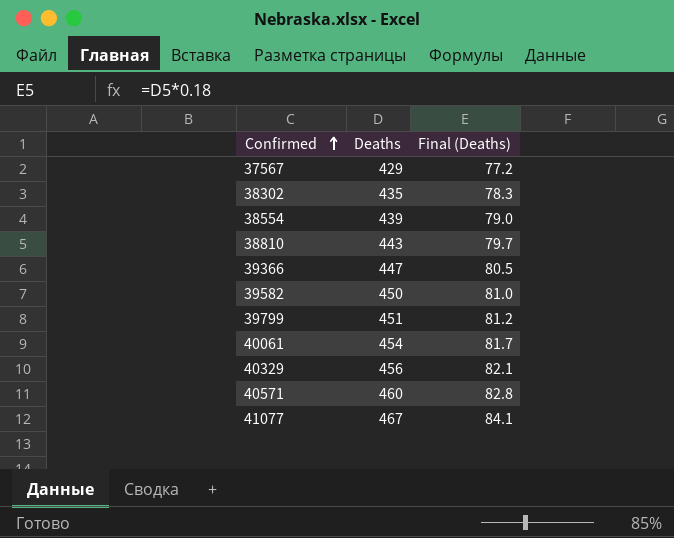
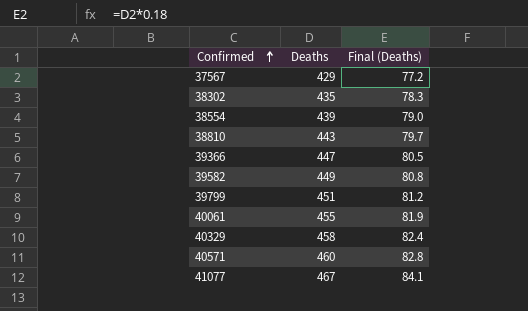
39582 | Deaths: 450 -> 449
39582 | Final (Deaths): 81.0 -> 80.8
40061 | Deaths: 454 -> 455
40061 | Final (Deaths): 81.7 -> 81.9
40329 | Deaths: 456 -> 458
40329 | Final (Deaths): 82.1 -> 82.4

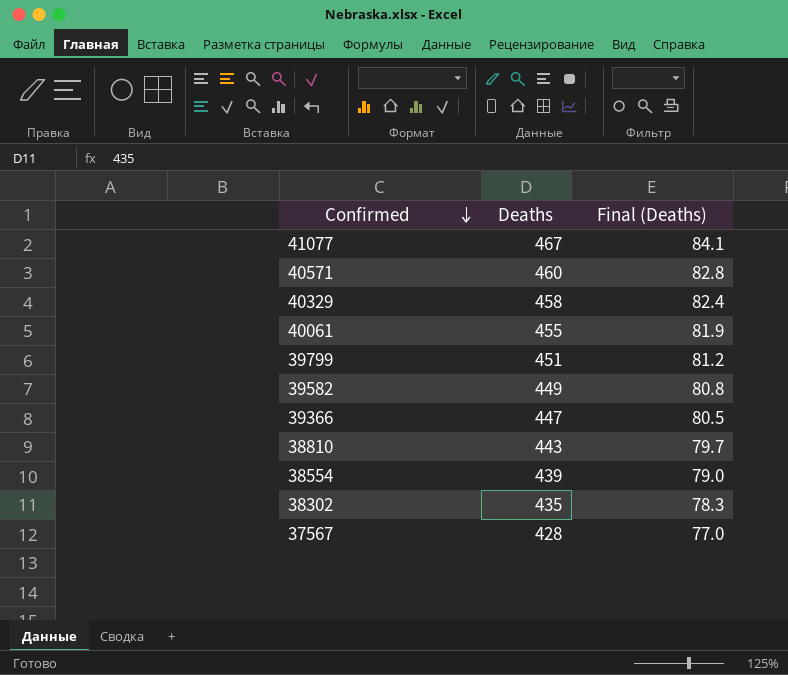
row order: Confirmed ascending -> Confirmed descending
37567 | Deaths: 429 -> 428
37567 | Final (Deaths): 77.2 -> 77.0

